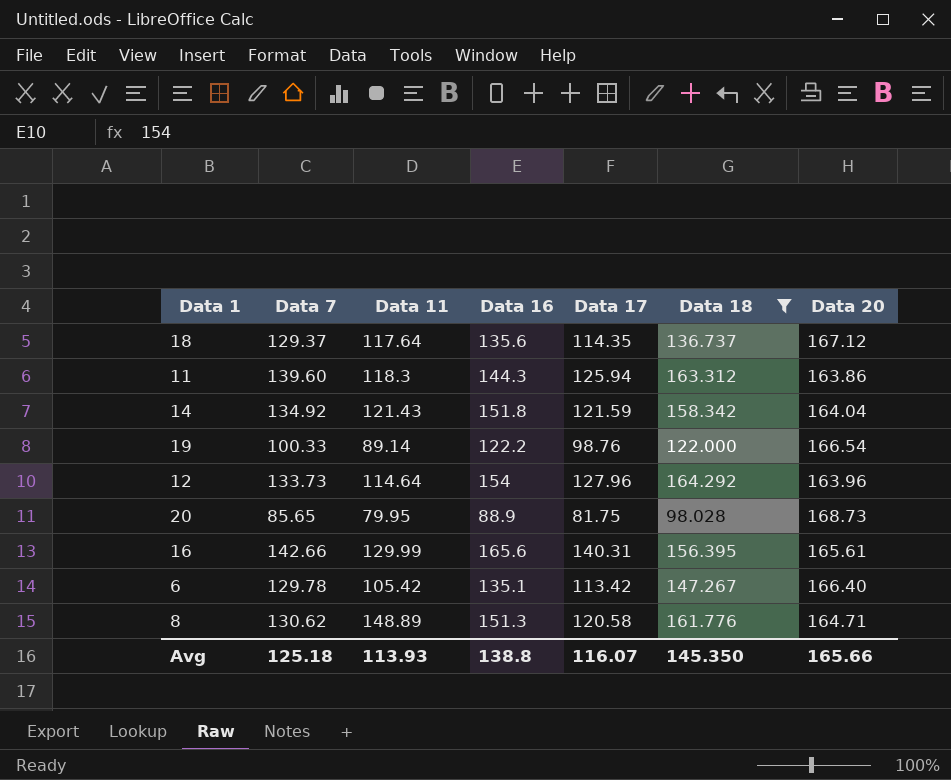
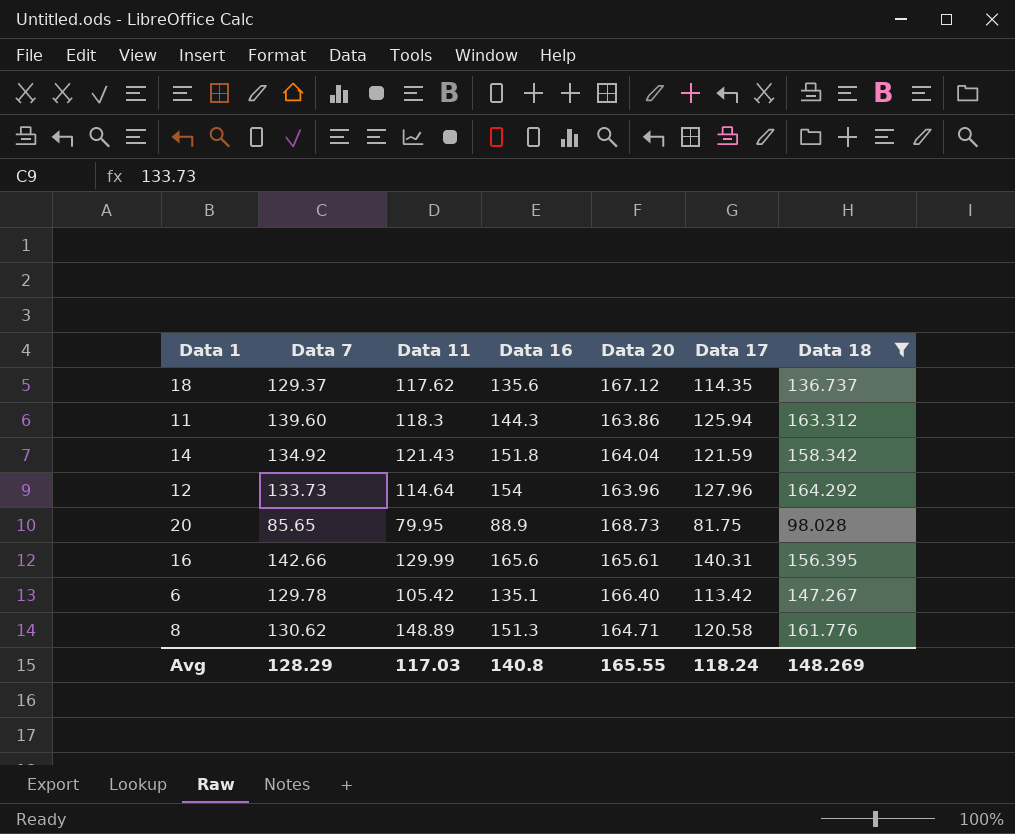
column Data 20 | position: 7 -> 5
row 19: 100.33 | 89.14 | 122.2 | 98.76 | 122.000 | 166.54 -> none
18 | Data 11: 117.64 -> 117.62
Avg | Data 7: 125.18 -> 128.29
Avg | Data 11: 113.93 -> 117.03
Avg | Data 16: 138.8 -> 140.8
Avg | Data 20: 165.66 -> 165.55
Avg | Data 17: 116.07 -> 118.24
Avg | Data 18: 145.350 -> 148.269

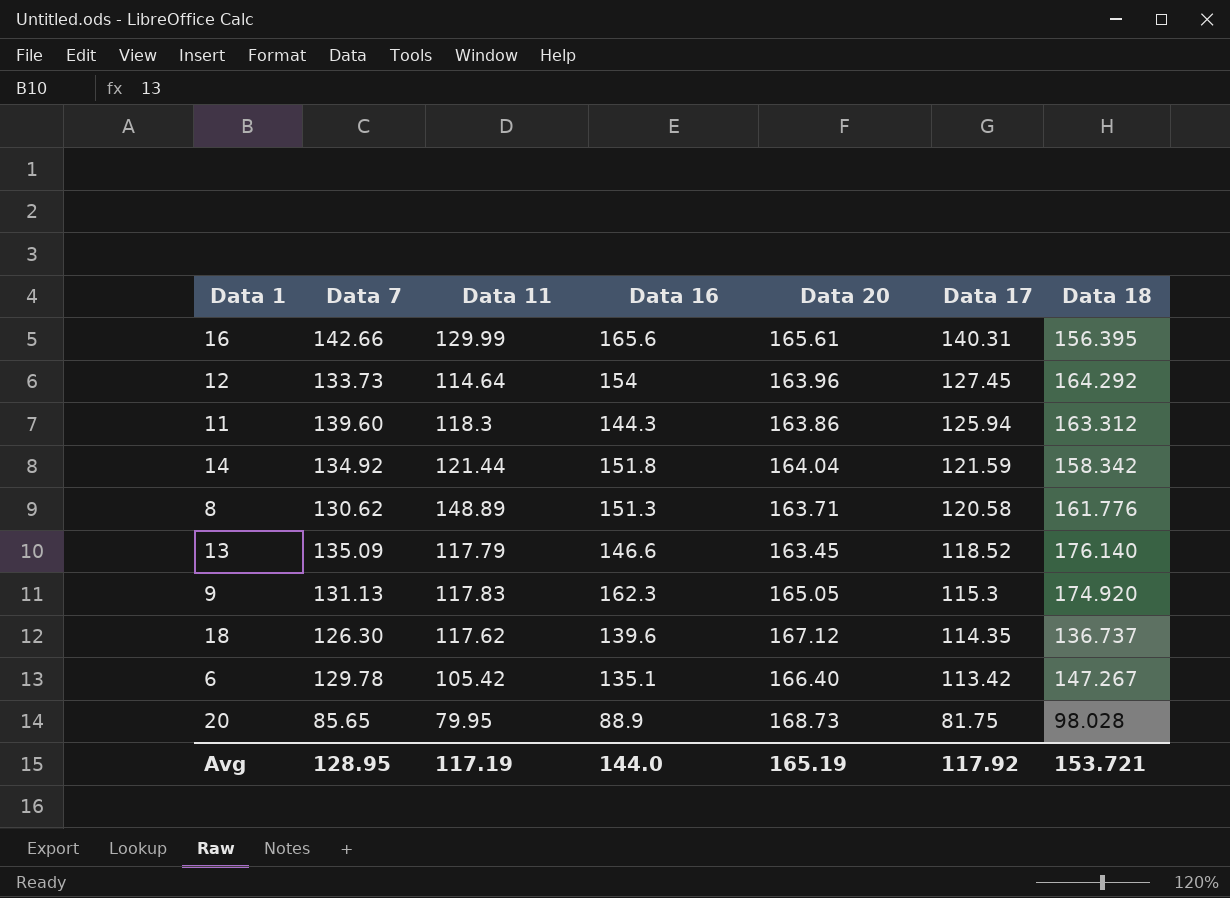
filter: Data 18 <= 164.292 -> none
row order: none -> Data 17 descending
12 | Data 17: 127.96 -> 127.45
14 | Data 11: 121.43 -> 121.44
8 | Data 20: 164.71 -> 163.71
18 | Data 7: 129.37 -> 126.30
18 | Data 16: 135.6 -> 139.6
Avg | Data 7: 128.29 -> 128.95
Avg | Data 11: 117.03 -> 117.19
Avg | Data 16: 140.8 -> 144.0
Avg | Data 20: 165.55 -> 165.19
Avg | Data 17: 118.24 -> 117.92
Avg | Data 18: 148.269 -> 153.721

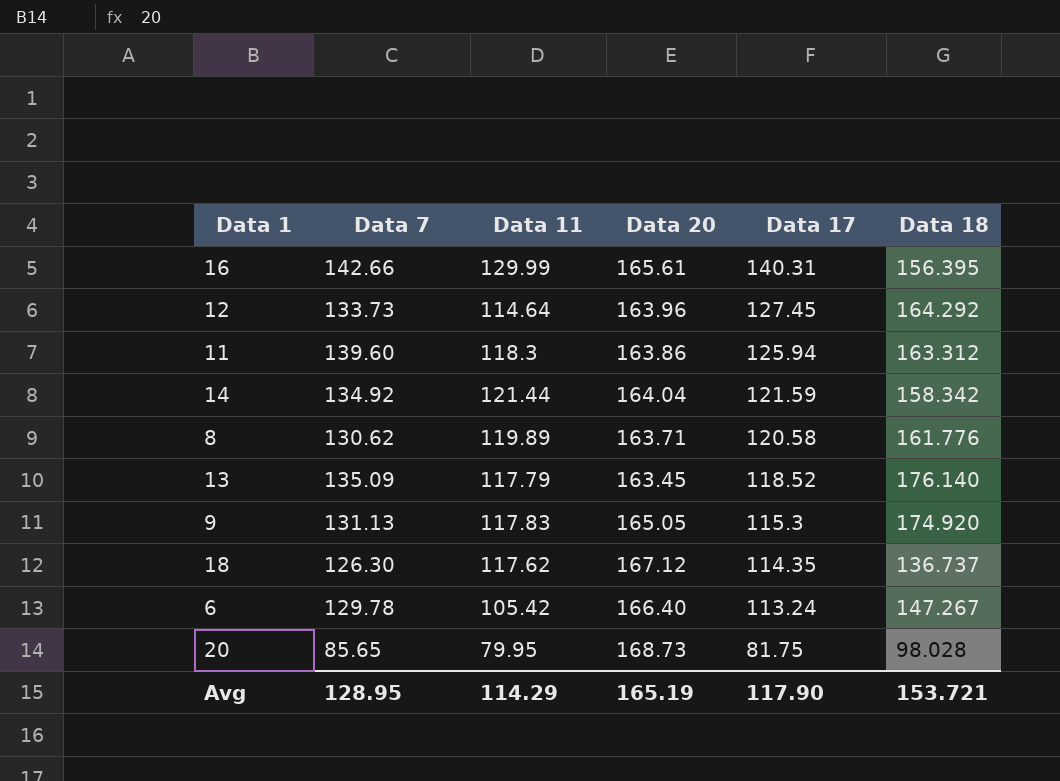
column Data 16 | position: 4 -> none
8 | Data 11: 148.89 -> 119.89
6 | Data 17: 113.42 -> 113.24
Avg | Data 11: 117.19 -> 114.29
Avg | Data 17: 117.92 -> 117.90

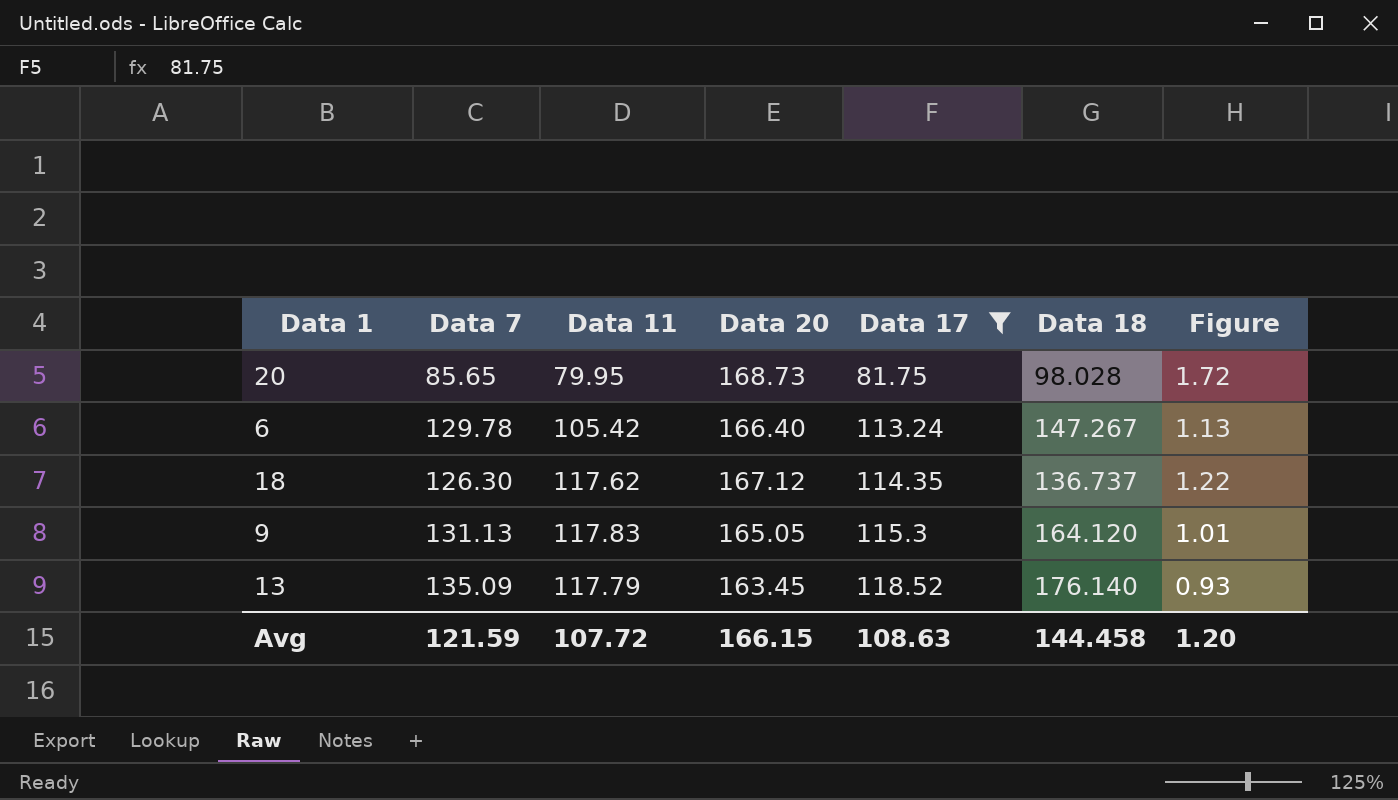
filter: none -> Data 17 <= 118.52
row order: Data 17 descending -> Data 17 ascending
column Figure | formula: none -> [Data 20] / [Data 18]
9 | Data 18: 174.920 -> 164.120
Avg | Data 7: 128.95 -> 121.59
Avg | Data 11: 114.29 -> 107.72
Avg | Data 20: 165.19 -> 166.15
Avg | Data 17: 117.90 -> 108.63
Avg | Data 18: 153.721 -> 144.458

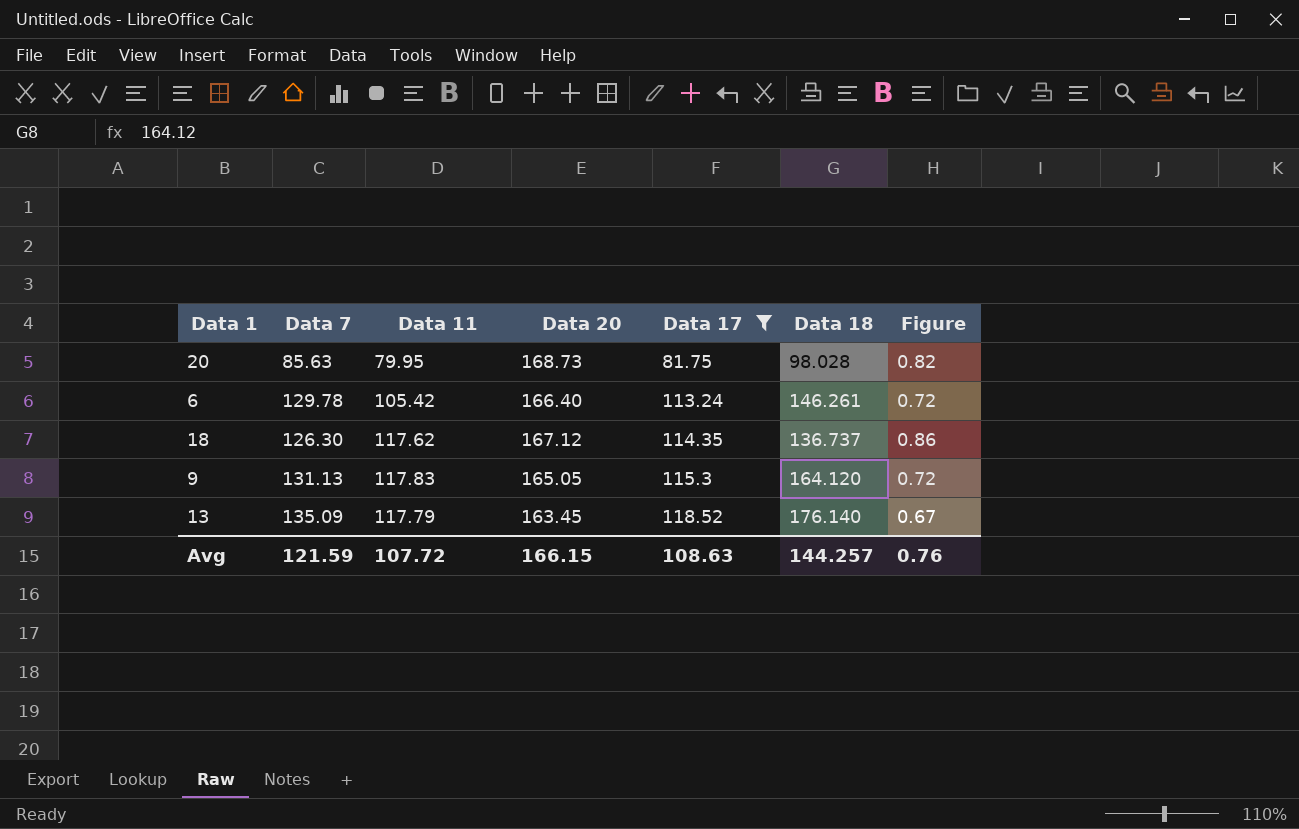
column Figure | formula: [Data 20] / [Data 18] -> [Data 11] / [Data 18]
20 | Data 7: 85.65 -> 85.63
6 | Data 18: 147.267 -> 146.261
Avg | Data 18: 144.458 -> 144.257
Avg | Figure: 1.20 -> 0.76

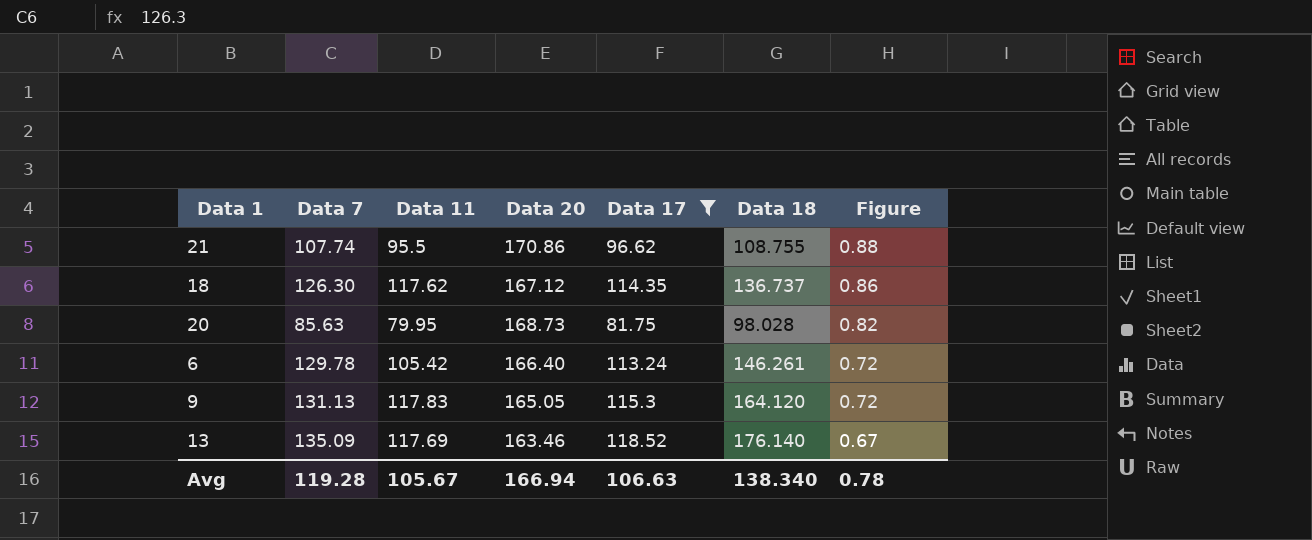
row order: Data 17 ascending -> Figure descending
row 21: none -> 107.74 | 95.5 | 170.86 | 96.62 | 108.755 | 0.88
13 | Data 11: 117.79 -> 117.69
13 | Data 20: 163.45 -> 163.46
Avg | Data 7: 121.59 -> 119.28
Avg | Data 11: 107.72 -> 105.67
Avg | Data 20: 166.15 -> 166.94
Avg | Data 17: 108.63 -> 106.63
Avg | Data 18: 144.257 -> 138.340
Avg | Figure: 0.76 -> 0.78

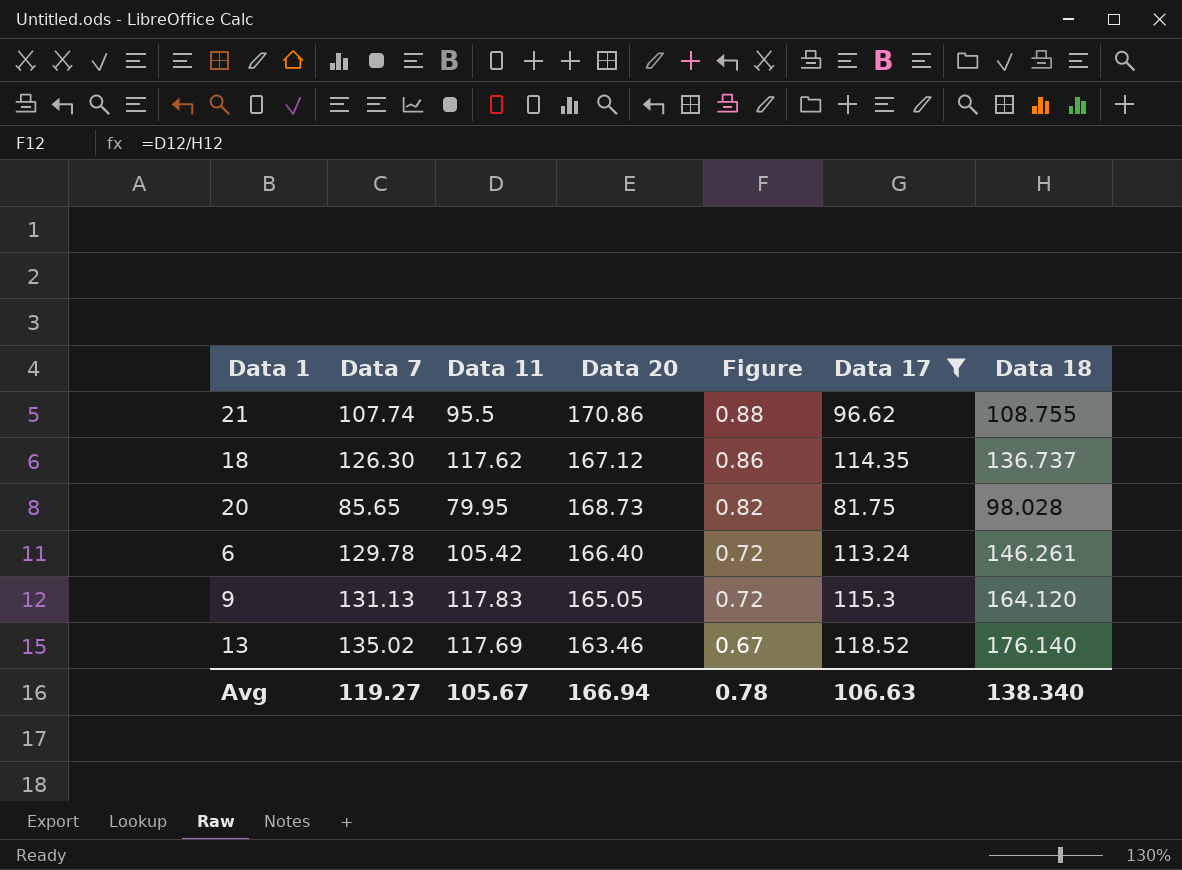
column Figure | position: 7 -> 5
20 | Data 7: 85.63 -> 85.65
13 | Data 7: 135.09 -> 135.02
Avg | Data 7: 119.28 -> 119.27

